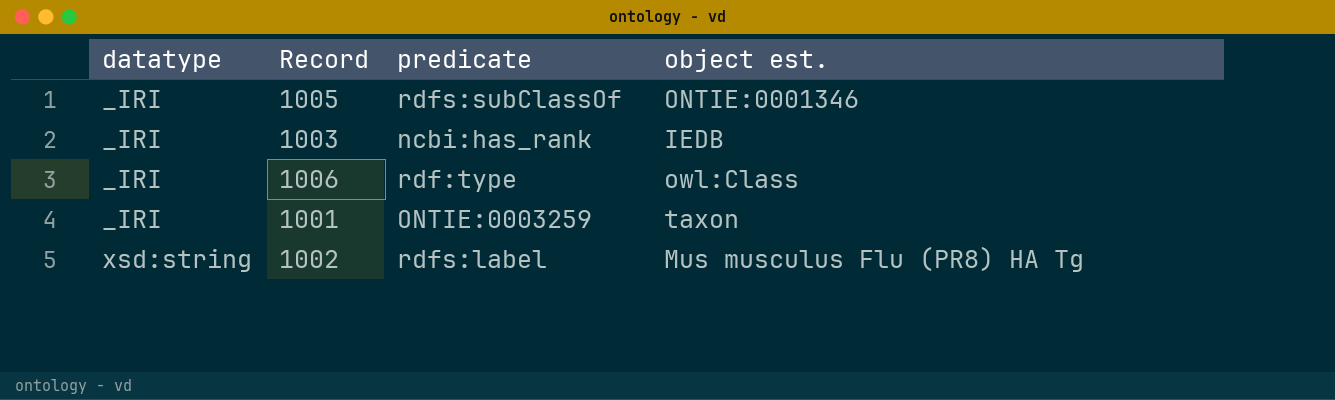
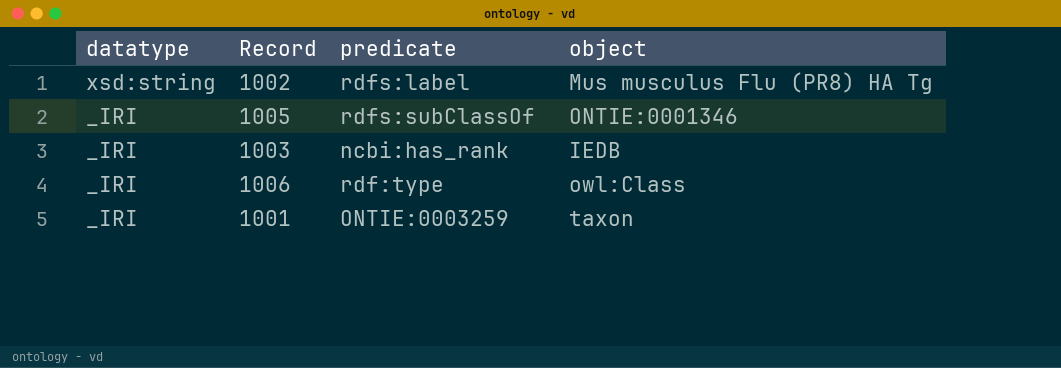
row order: datatype ascending -> datatype descending
column name: object est. -> object

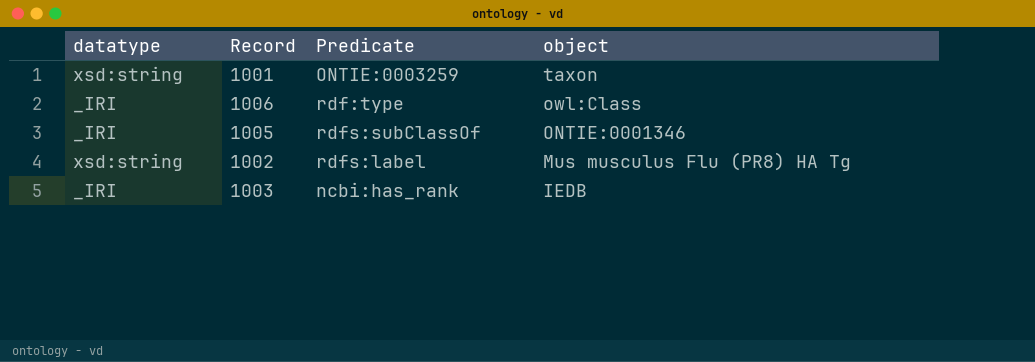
row order: datatype descending -> object descending
column name: predicate -> Predicate
1001 | datatype: _IRI -> xsd:string

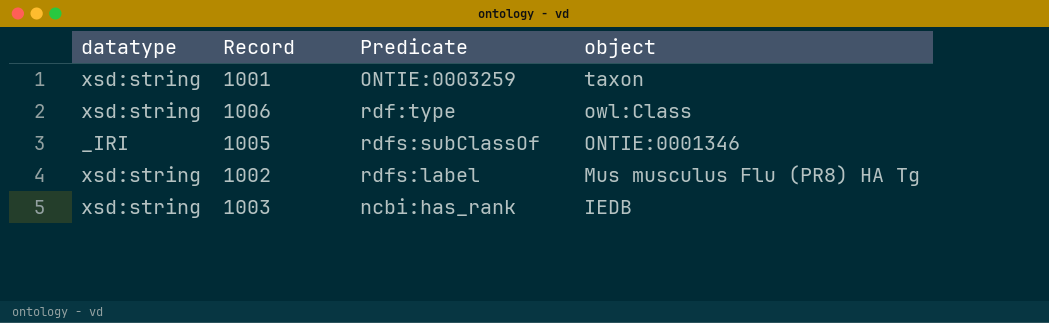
1006 | datatype: _IRI -> xsd:string
1003 | datatype: _IRI -> xsd:string

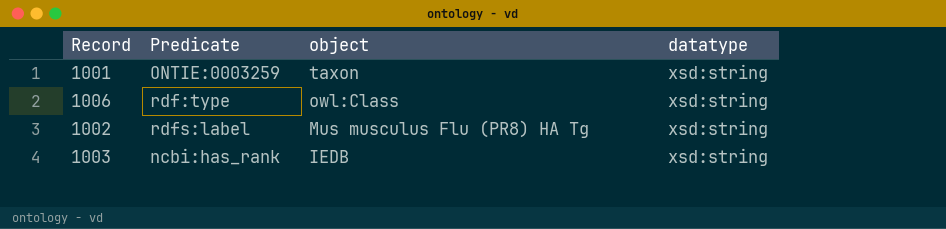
column datatype | position: 1 -> 4
row 1005: _IRI | rdfs:subClassOf | ONTIE:0001346 -> none

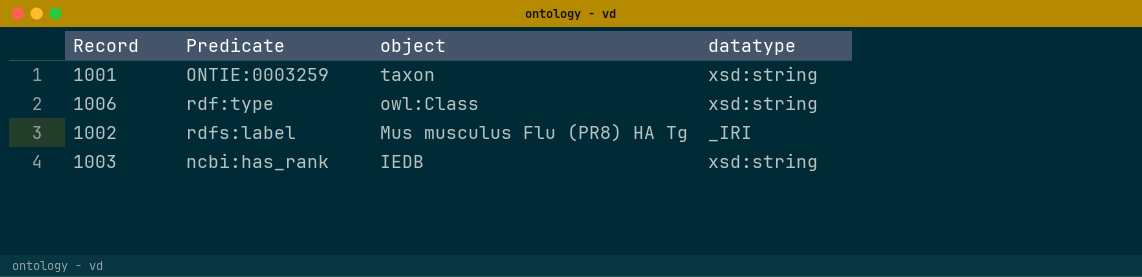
1002 | datatype: xsd:string -> _IRI

